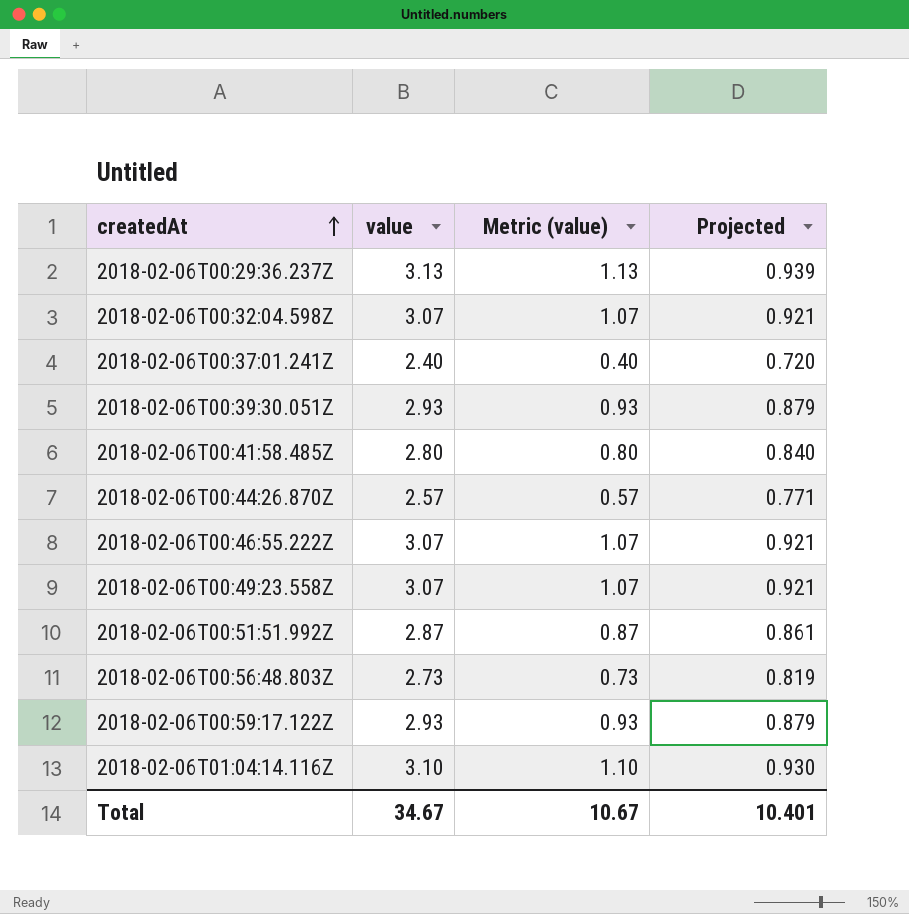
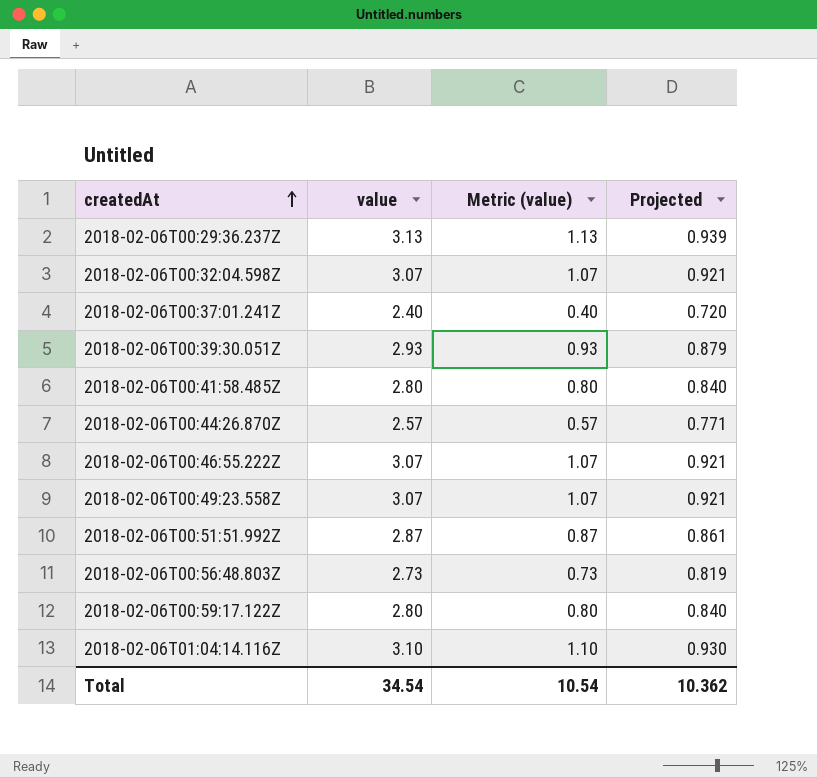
2018-02-06T00:59:17.122Z | value: 2.93 -> 2.80
2018-02-06T00:59:17.122Z | Metric (value): 0.93 -> 0.80
2018-02-06T00:59:17.122Z | Projected: 0.879 -> 0.840
Total | value: 34.67 -> 34.54
Total | Metric (value): 10.67 -> 10.54
Total | Projected: 10.401 -> 10.362

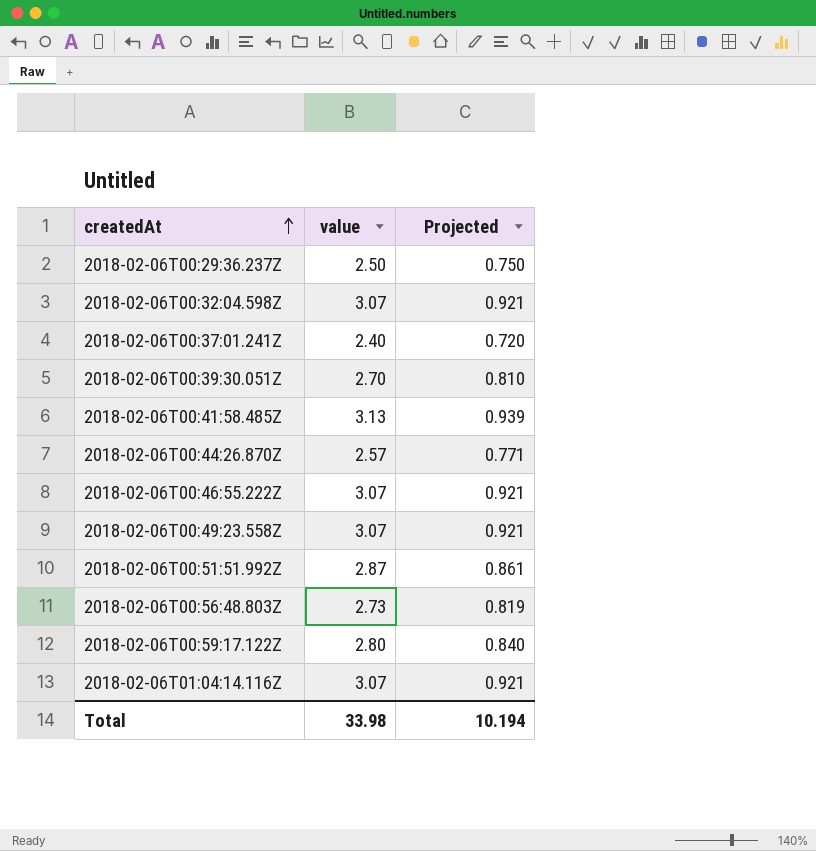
column Metric (value) | formula: [value] - 2 -> none
2018-02-06T00:29:36.237Z | value: 3.13 -> 2.50
2018-02-06T00:29:36.237Z | Projected: 0.939 -> 0.750
2018-02-06T00:39:30.051Z | value: 2.93 -> 2.70
2018-02-06T00:39:30.051Z | Projected: 0.879 -> 0.810
2018-02-06T00:41:58.485Z | value: 2.80 -> 3.13
2018-02-06T00:41:58.485Z | Projected: 0.840 -> 0.939
2018-02-06T01:04:14.116Z | value: 3.10 -> 3.07
2018-02-06T01:04:14.116Z | Projected: 0.930 -> 0.921
Total | value: 34.54 -> 33.98
Total | Projected: 10.362 -> 10.194

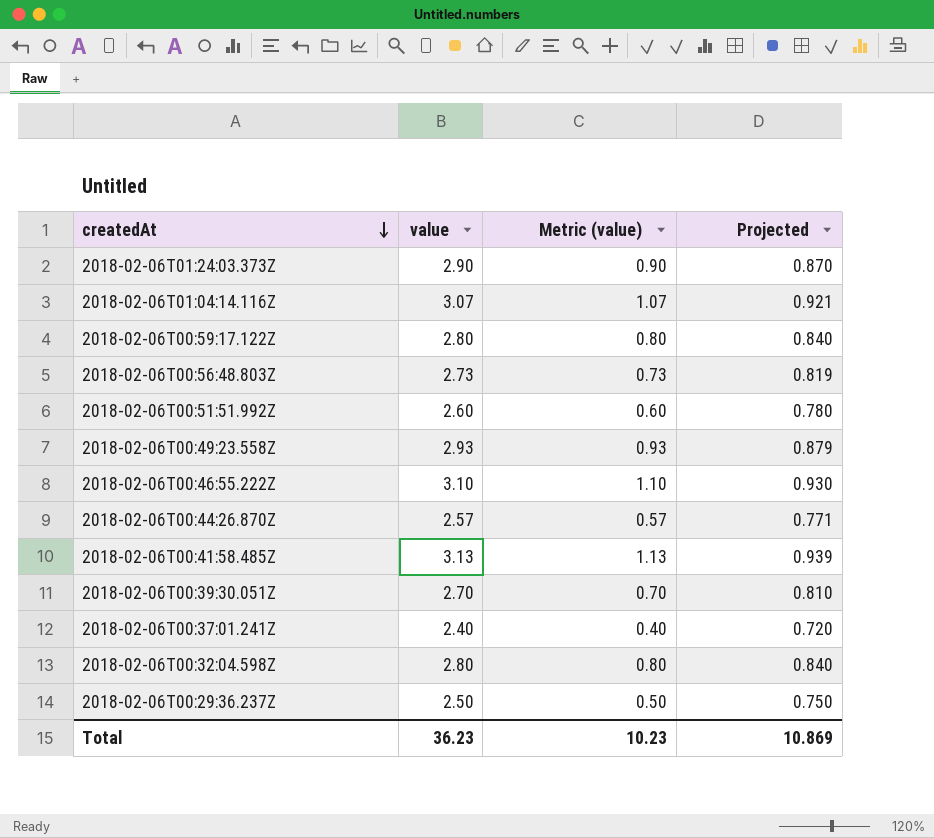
row order: createdAt ascending -> createdAt descending
column Metric (value) | formula: none -> [value] - 2
row 2018-02-06T01:24:03.373Z: none -> 2.90 | 0.90 | 0.870
2018-02-06T00:51:51.992Z | value: 2.87 -> 2.60
2018-02-06T00:51:51.992Z | Projected: 0.861 -> 0.780
2018-02-06T00:49:23.558Z | value: 3.07 -> 2.93
2018-02-06T00:49:23.558Z | Projected: 0.921 -> 0.879
2018-02-06T00:46:55.222Z | value: 3.07 -> 3.10
2018-02-06T00:46:55.222Z | Projected: 0.921 -> 0.930
2018-02-06T00:32:04.598Z | value: 3.07 -> 2.80
2018-02-06T00:32:04.598Z | Projected: 0.921 -> 0.840
Total | value: 33.98 -> 36.23
Total | Projected: 10.194 -> 10.869

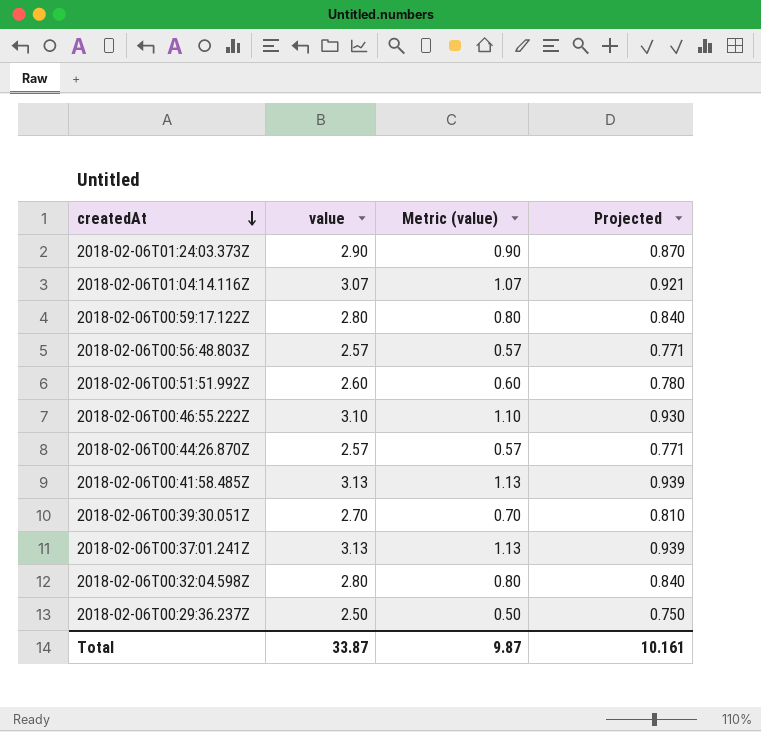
row 2018-02-06T00:49:23.558Z: 2.93 | 0.93 | 0.879 -> none
2018-02-06T00:56:48.803Z | value: 2.73 -> 2.57
2018-02-06T00:56:48.803Z | Metric (value): 0.73 -> 0.57
2018-02-06T00:56:48.803Z | Projected: 0.819 -> 0.771
2018-02-06T00:37:01.241Z | value: 2.40 -> 3.13
2018-02-06T00:37:01.241Z | Metric (value): 0.40 -> 1.13
2018-02-06T00:37:01.241Z | Projected: 0.720 -> 0.939
Total | value: 36.23 -> 33.87
Total | Metric (value): 10.23 -> 9.87
Total | Projected: 10.869 -> 10.161

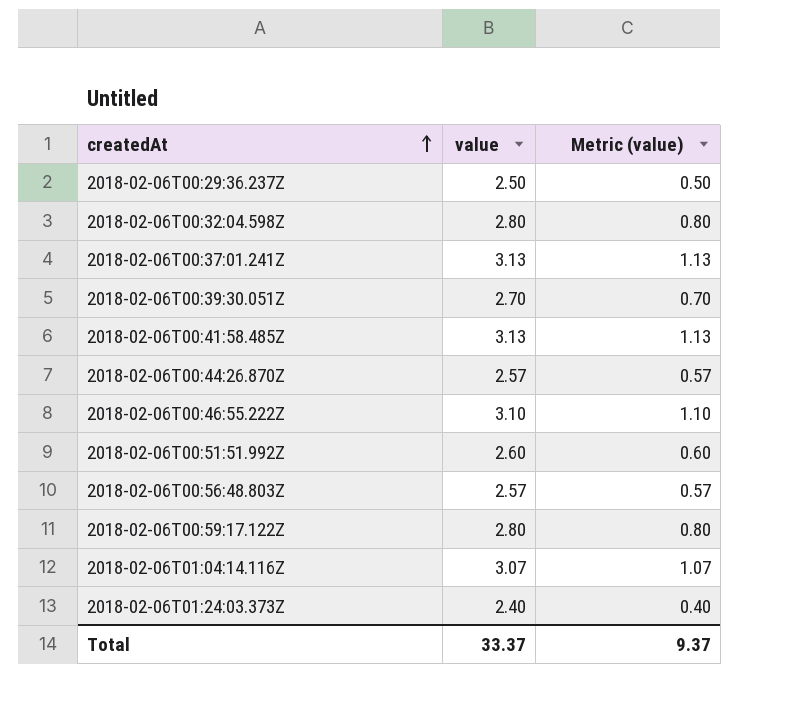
row order: createdAt descending -> createdAt ascending
column Projected | formula: [value] * 0.3 -> none
2018-02-06T01:24:03.373Z | value: 2.90 -> 2.40
2018-02-06T01:24:03.373Z | Metric (value): 0.90 -> 0.40
Total | value: 33.87 -> 33.37
Total | Metric (value): 9.87 -> 9.37

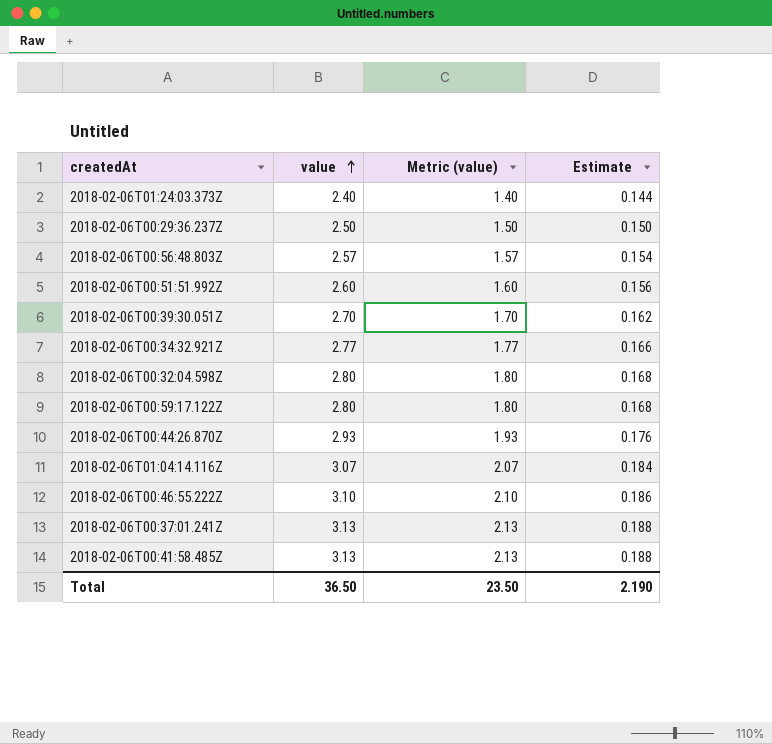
row order: createdAt ascending -> value ascending
column Metric (value) | formula: [value] - 2 -> [value] - 1
column Estimate | formula: none -> [value] * 0.06
row 2018-02-06T00:34:32.921Z: none -> 2.77 | 1.77 | 0.166
2018-02-06T00:44:26.870Z | value: 2.57 -> 2.93
Total | value: 33.37 -> 36.50
Total | Metric (value): 9.37 -> 23.50

